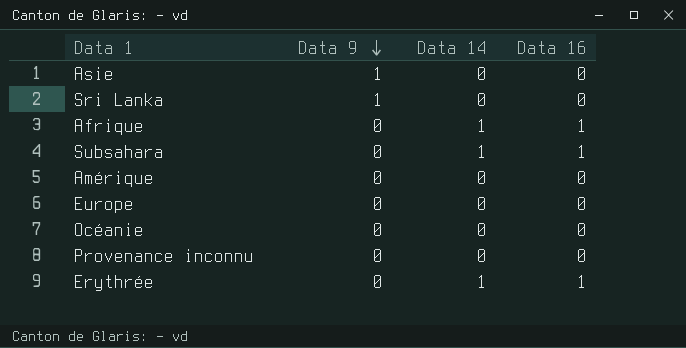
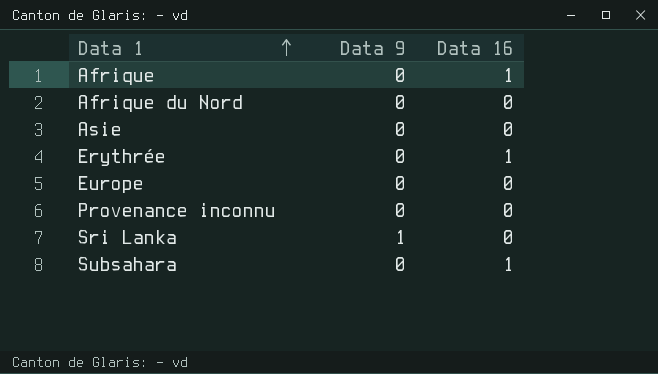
row order: Data 9 descending -> Data 1 ascending
column Data 14 | position: 3 -> none
row Amérique: 0 | 0 | 0 -> none
row Océanie: 0 | 0 | 0 -> none
row Afrique du Nord: none -> 0 | 0
Asie | Data 9: 1 -> 0

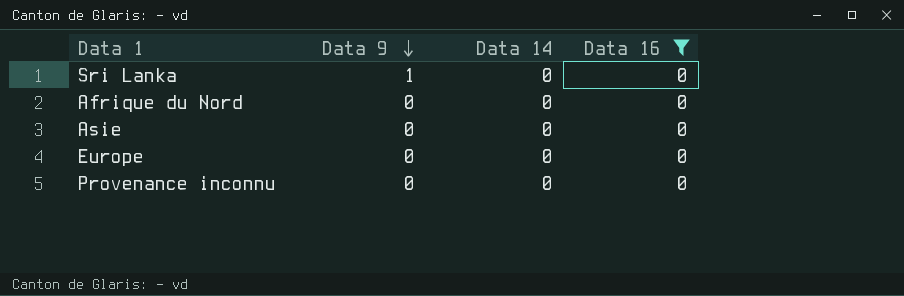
filter: none -> Data 16 = 0
row order: Data 1 ascending -> Data 9 descending
column Data 14 | position: none -> 3

